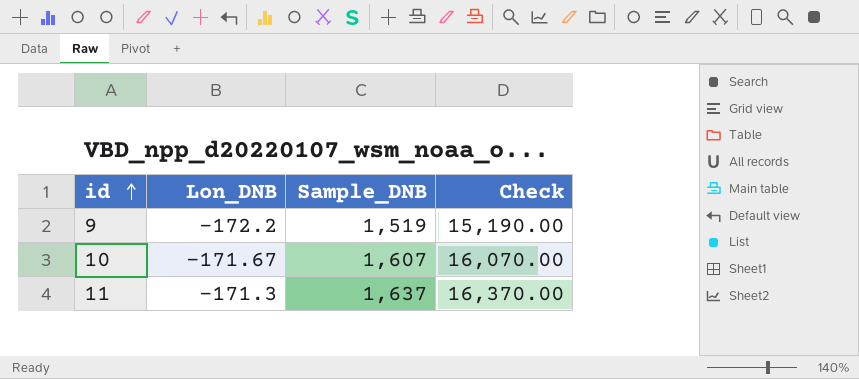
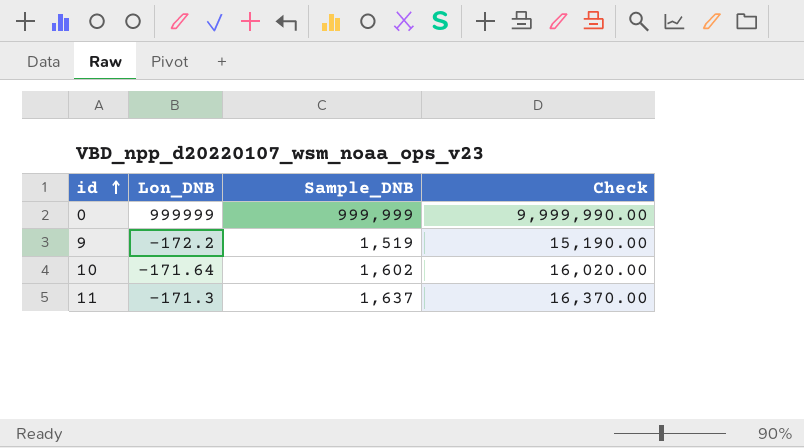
row 0: none -> 999999 | 999,999 | 9,999,990.00
10 | Lon_DNB: -171.67 -> -171.64
10 | Sample_DNB: 1,607 -> 1,602
10 | Check: 16,070.00 -> 16,020.00

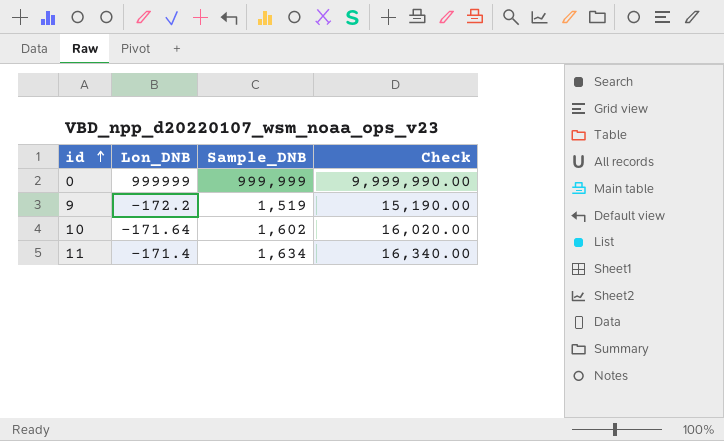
11 | Lon_DNB: -171.3 -> -171.4
11 | Sample_DNB: 1,637 -> 1,634
11 | Check: 16,370.00 -> 16,340.00

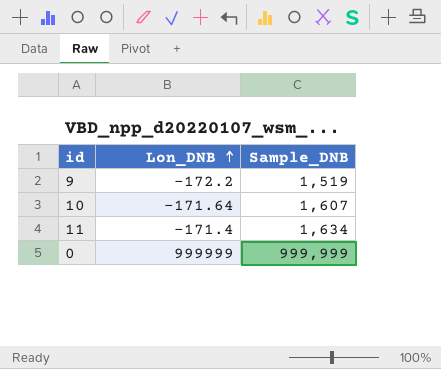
row order: id ascending -> Lon_DNB ascending
column Check | formula: [Sample_DNB] * 10 -> none
10 | Sample_DNB: 1,602 -> 1,607

